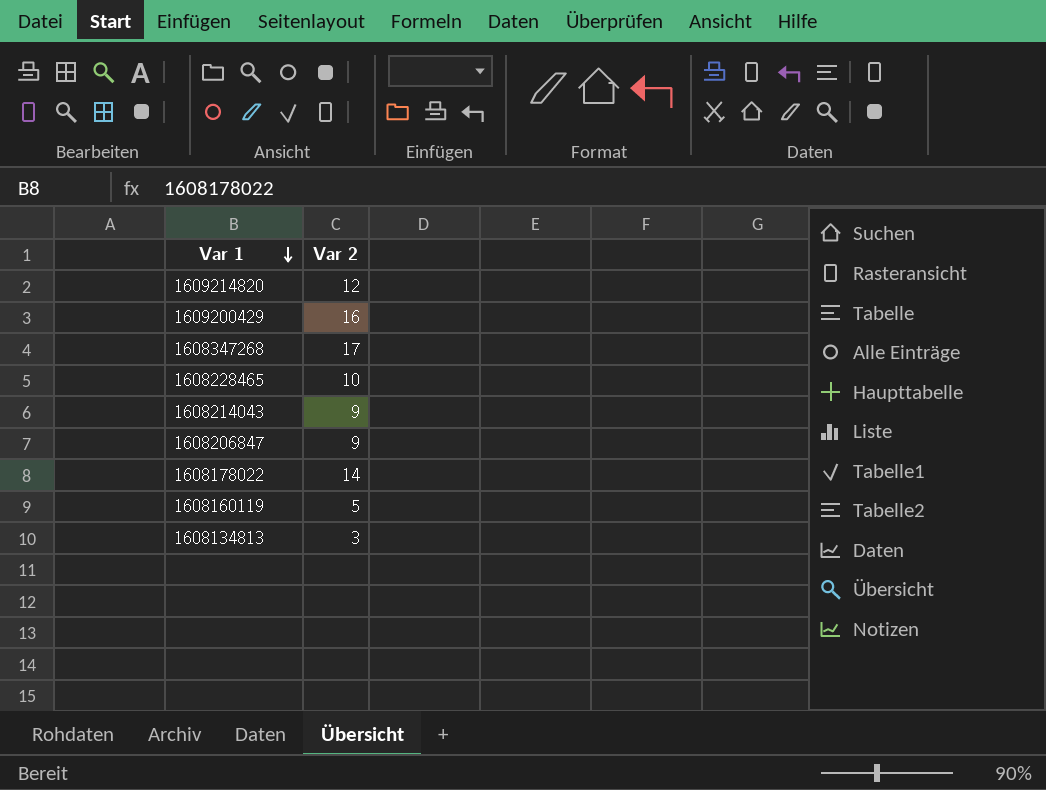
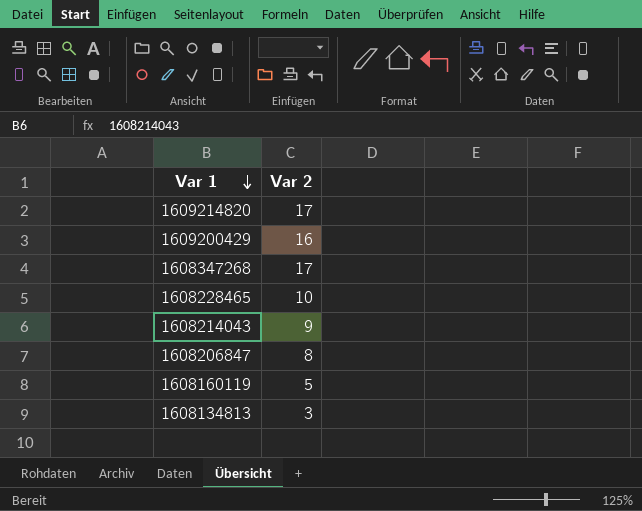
row 1608178022: 14 -> none
1609214820 | Var 2: 12 -> 17
1608206847 | Var 2: 9 -> 8

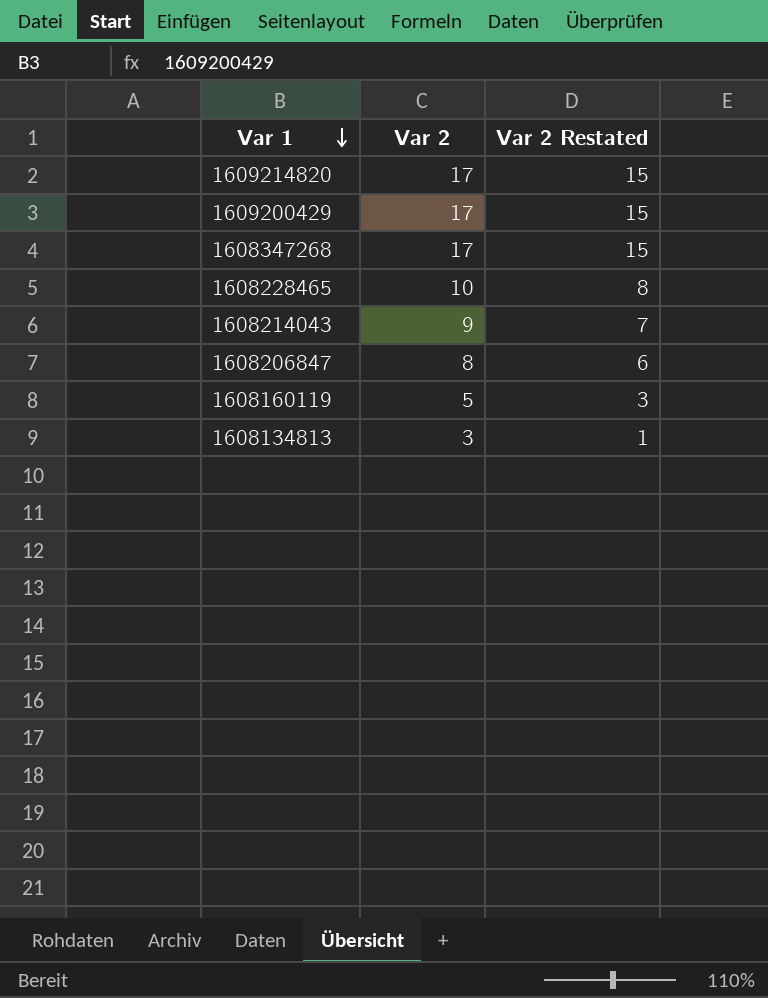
column Var 2 Restated | formula: none -> [Var 2] - 2
1609200429 | Var 2: 16 -> 17

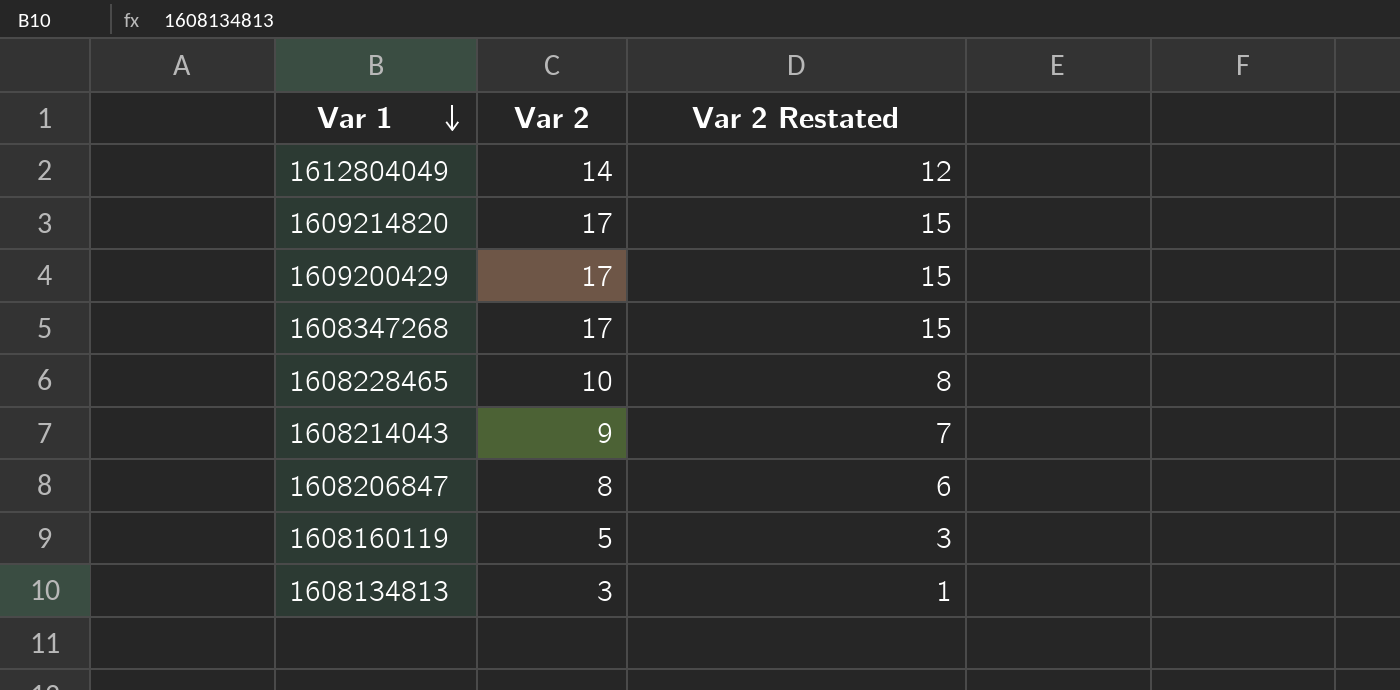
row 1612804049: none -> 14 | 12

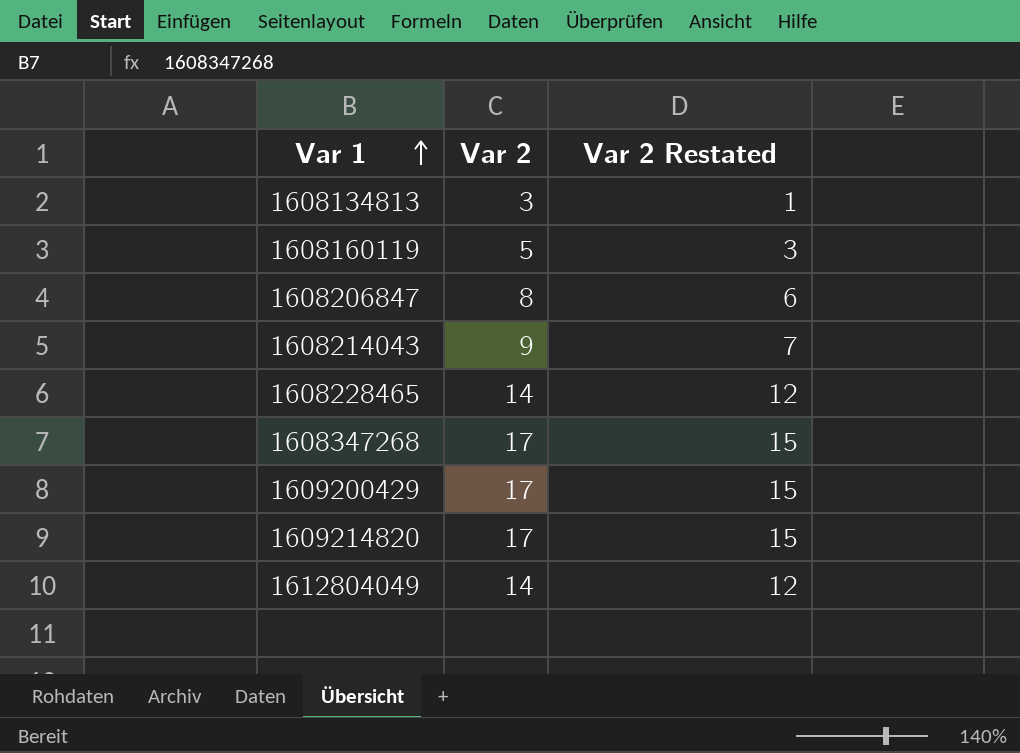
row order: Var 1 descending -> Var 1 ascending
1608228465 | Var 2: 10 -> 14
1608228465 | Var 2 Restated: 8 -> 12

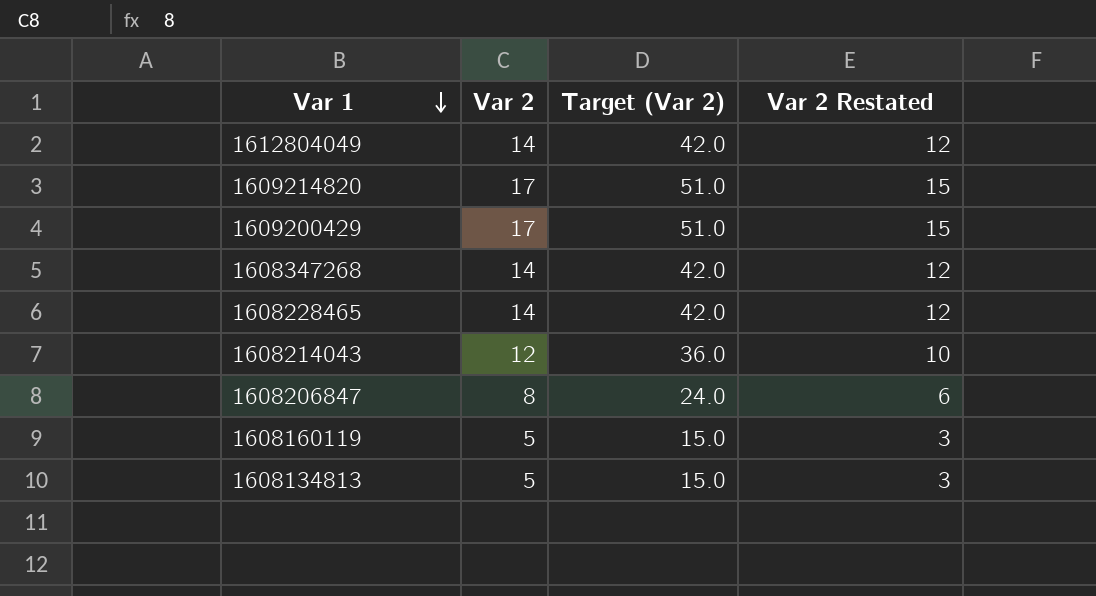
row order: Var 1 ascending -> Var 1 descending
column Target (Var 2) | formula: none -> [Var 2] * 3
1608347268 | Var 2: 17 -> 14
1608347268 | Var 2 Restated: 15 -> 12
1608214043 | Var 2: 9 -> 12
1608214043 | Var 2 Restated: 7 -> 10
1608134813 | Var 2: 3 -> 5
1608134813 | Var 2 Restated: 1 -> 3

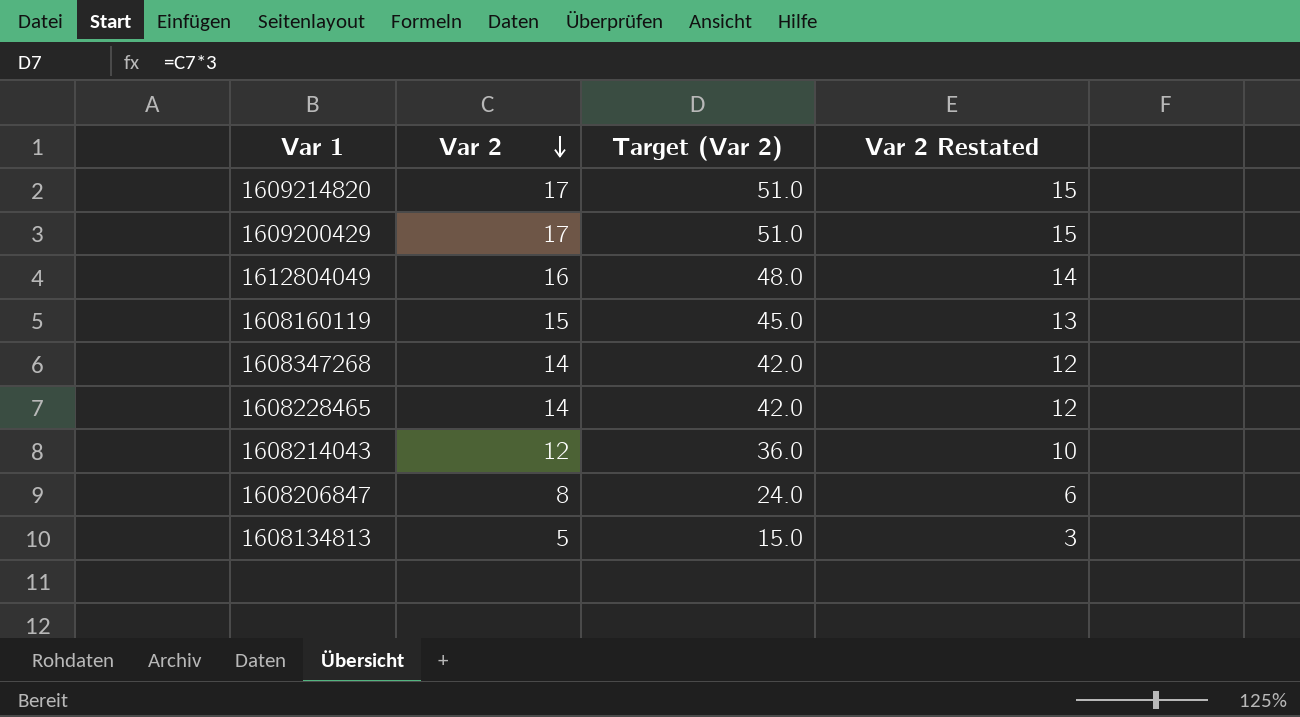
row order: Var 1 descending -> Var 2 descending
1612804049 | Var 2: 14 -> 16
1612804049 | Target (Var 2): 42.0 -> 48.0
1612804049 | Var 2 Restated: 12 -> 14
1608160119 | Var 2: 5 -> 15
1608160119 | Target (Var 2): 15.0 -> 45.0
1608160119 | Var 2 Restated: 3 -> 13

